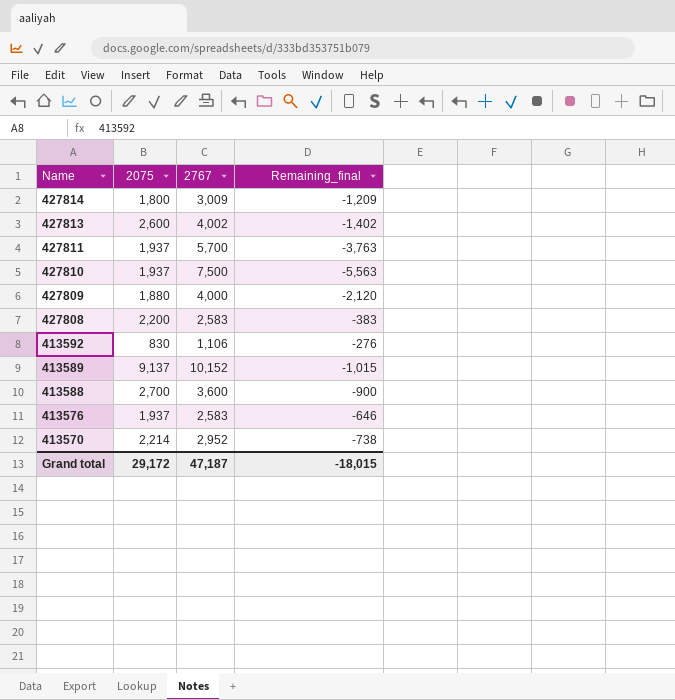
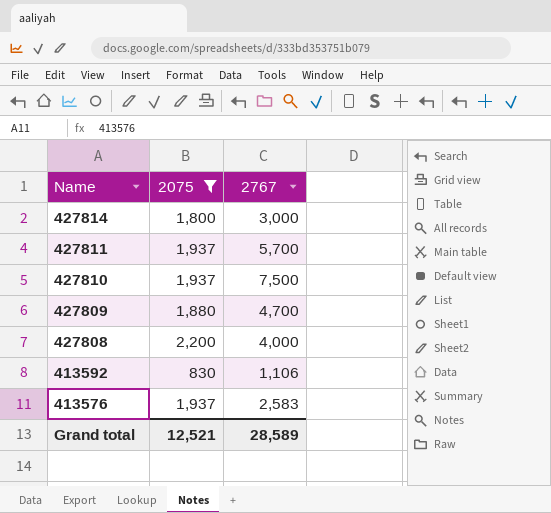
filter: none -> 2075 <= 2,200
column Remaining_final | formula: [2075] - [2767] -> none
427814 | 2767: 3,009 -> 3,000
427809 | 2767: 4,000 -> 4,700
427808 | 2767: 2,583 -> 4,000
Grand total | 2075: 29,172 -> 12,521
Grand total | 2767: 47,187 -> 28,589

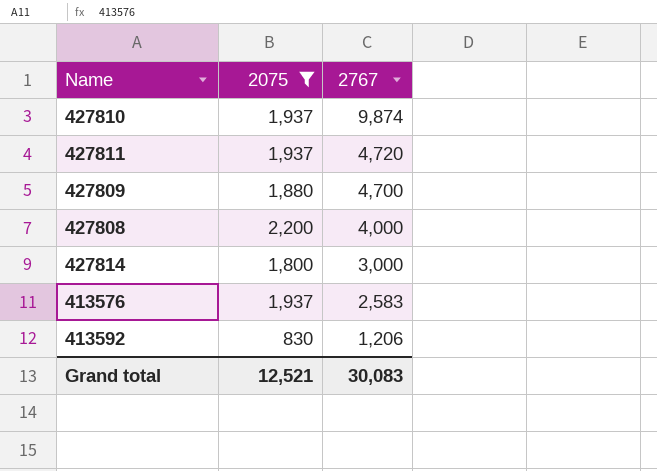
row order: Name descending -> 2767 descending
427810 | 2767: 7,500 -> 9,874
427811 | 2767: 5,700 -> 4,720
413592 | 2767: 1,106 -> 1,206
Grand total | 2767: 28,589 -> 30,083

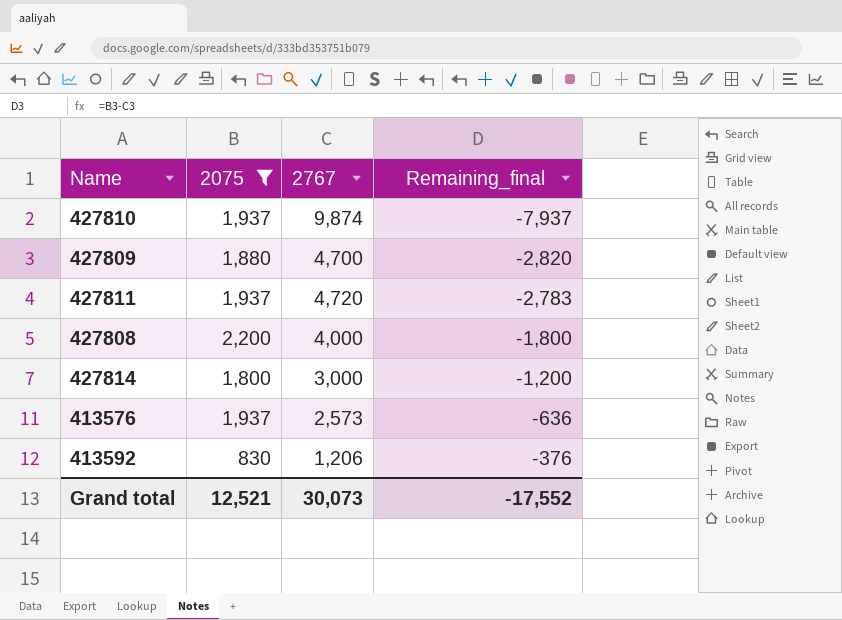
row order: 2767 descending -> Remaining_final ascending
column Remaining_final | formula: none -> [2075] - [2767]
413576 | 2767: 2,583 -> 2,573
Grand total | 2767: 30,083 -> 30,073

